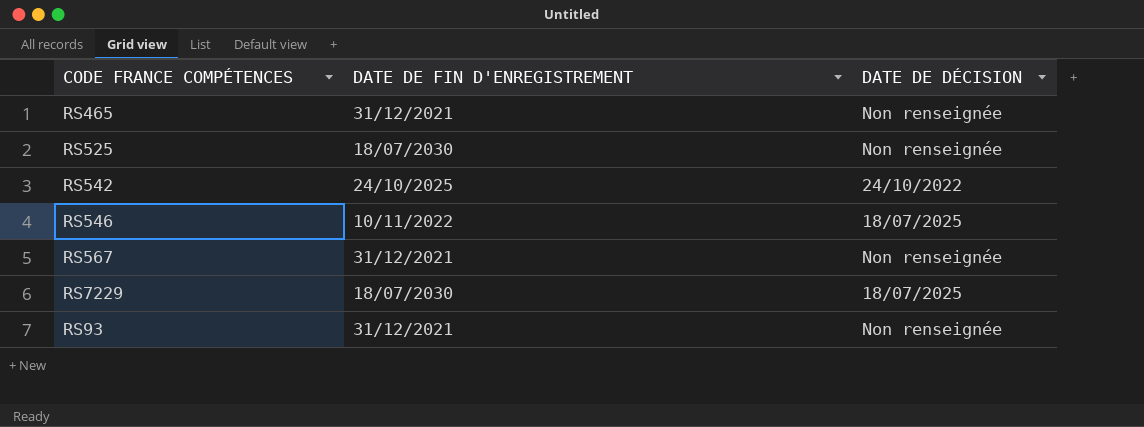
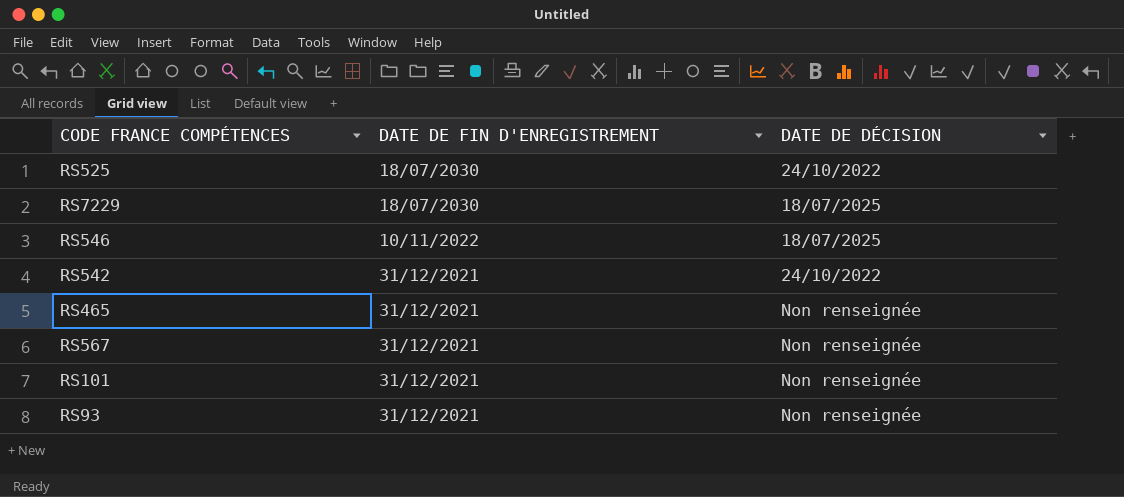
row order: none -> DATE DE FIN D'ENREGISTREMENT descending
RS525 | DATE DE DÉCISION: Non renseignée -> 24/10/2022
RS542 | DATE DE FIN D'ENREGISTREMENT: 24/10/2025 -> 31/12/2021
row RS101: none -> 31/12/2021 | Non renseignée

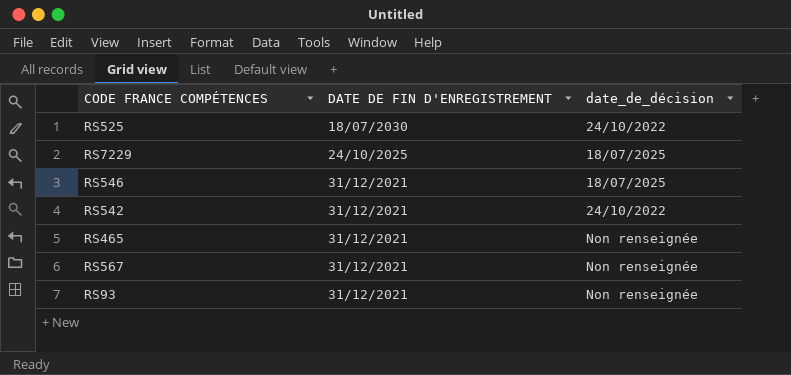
column name: DATE DE DÉCISION -> date_de_décision
row RS101: 31/12/2021 | Non renseignée -> none
RS7229 | DATE DE FIN D'ENREGISTREMENT: 18/07/2030 -> 24/10/2025
RS546 | DATE DE FIN D'ENREGISTREMENT: 10/11/2022 -> 31/12/2021

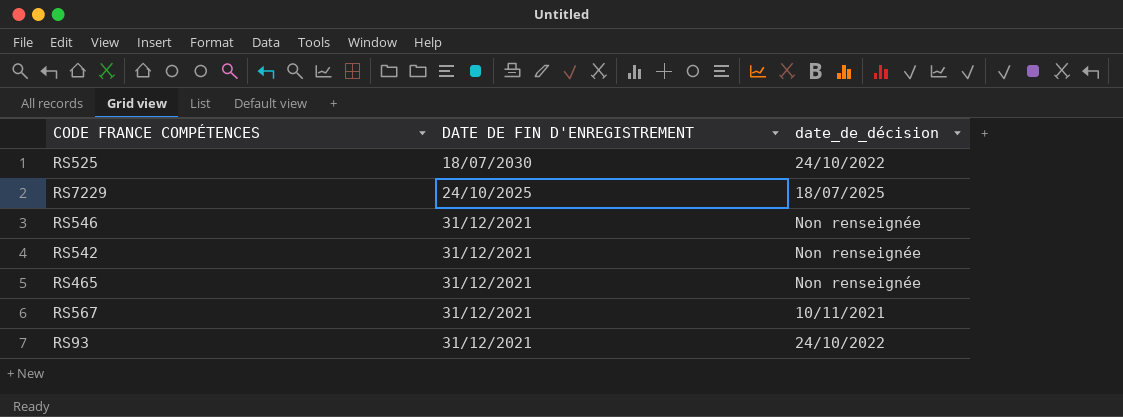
RS546 | date_de_décision: 18/07/2025 -> Non renseignée
RS542 | date_de_décision: 24/10/2022 -> Non renseignée
RS567 | date_de_décision: Non renseignée -> 10/11/2021
RS93 | date_de_décision: Non renseignée -> 24/10/2022

